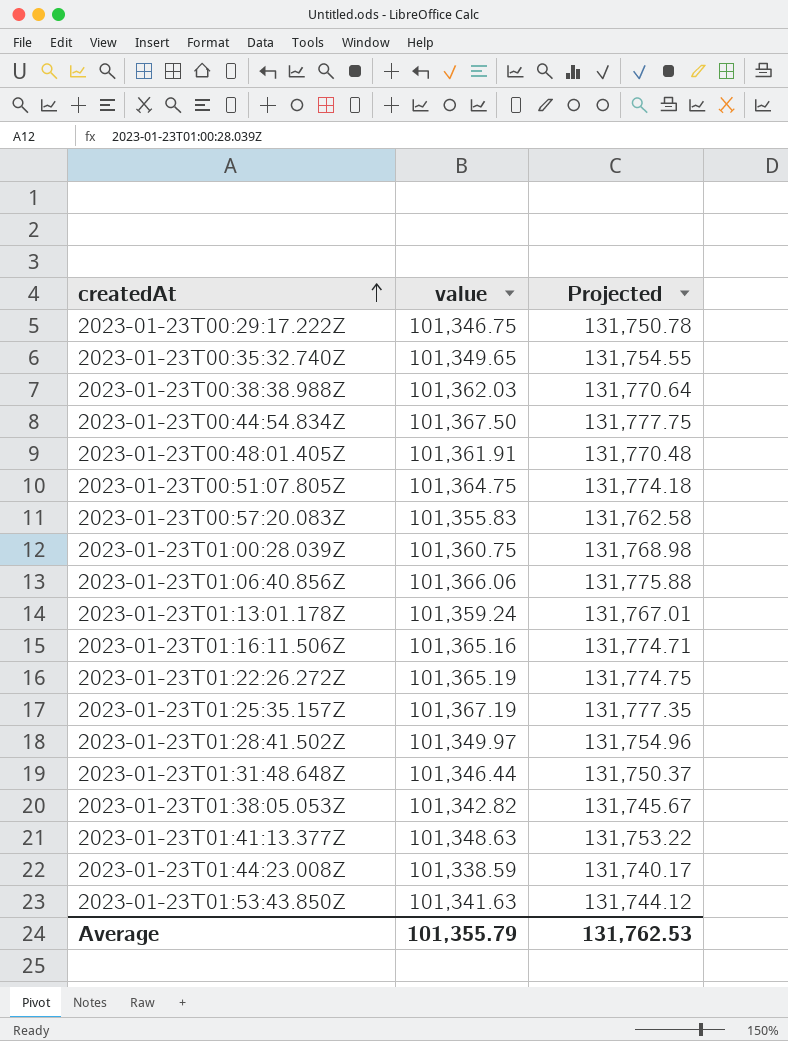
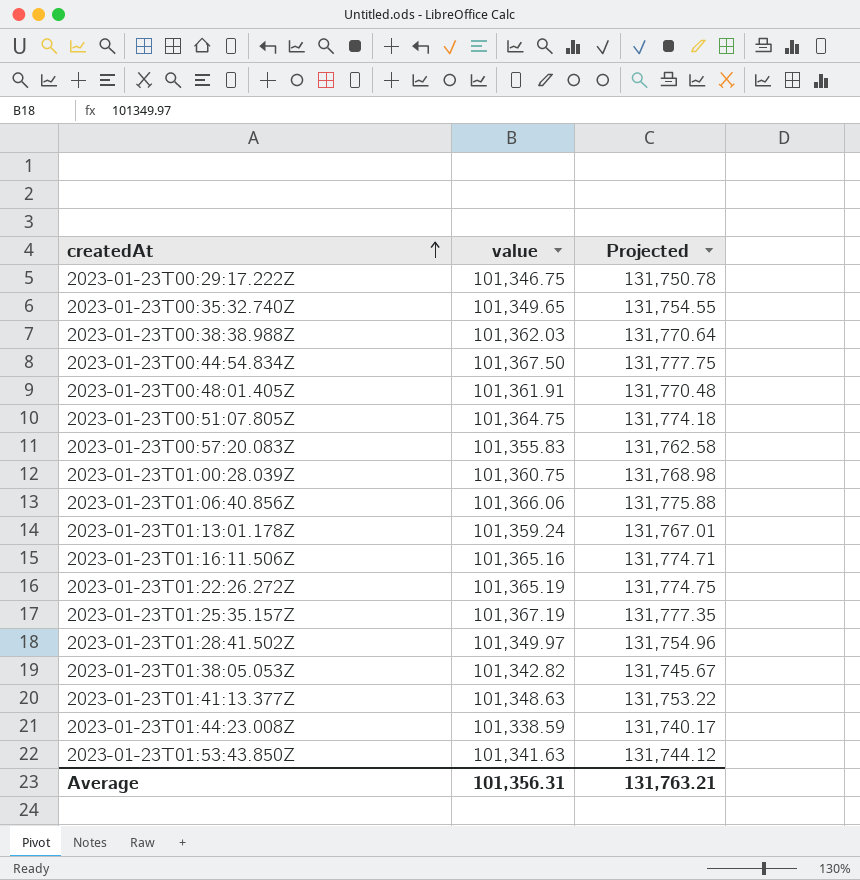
row 2023-01-23T01:31:48.648Z: 101,346.44 | 131,750.37 -> none
Average | value: 101,355.79 -> 101,356.31
Average | Projected: 131,762.53 -> 131,763.21

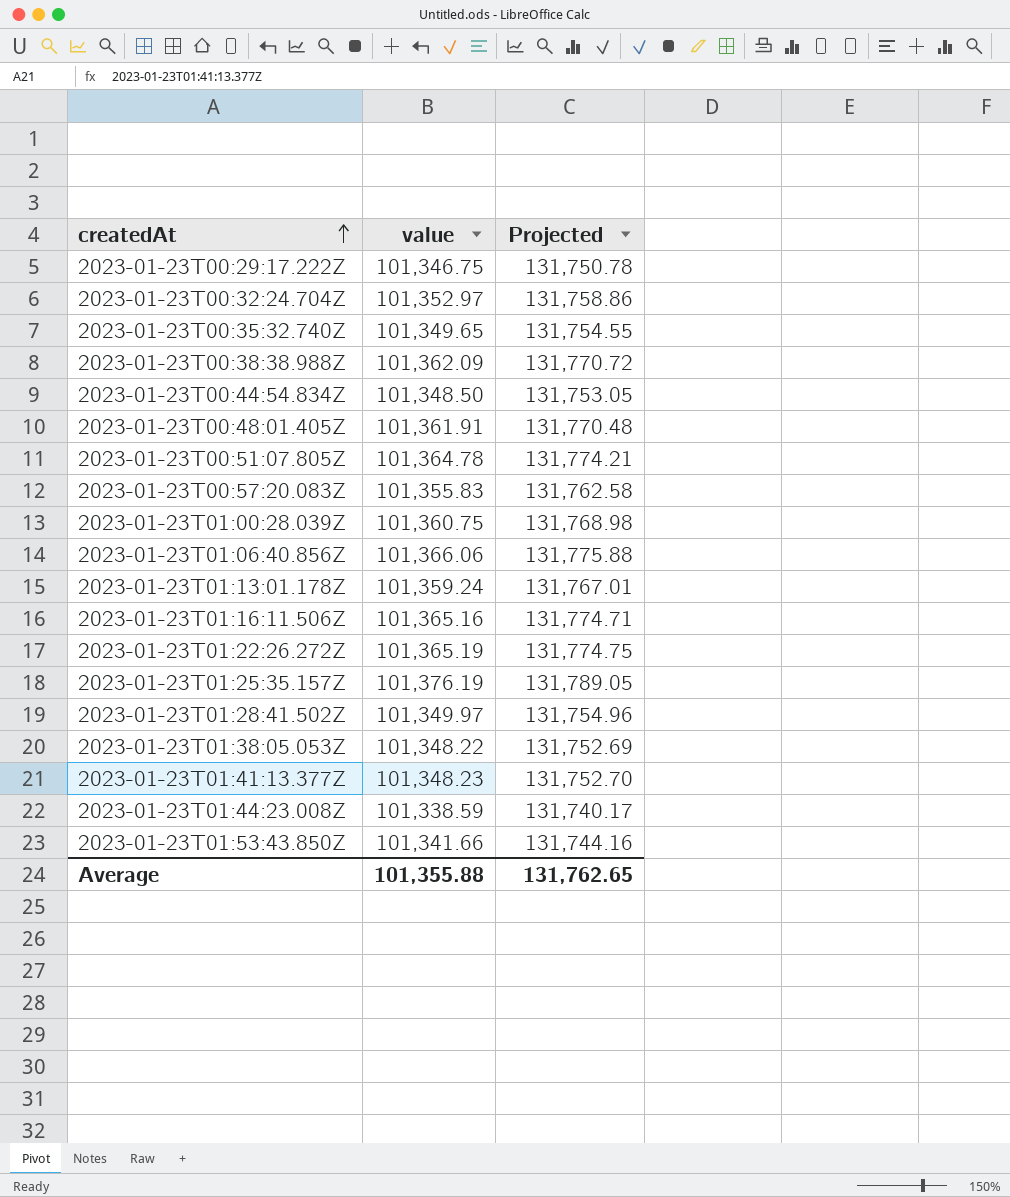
row 2023-01-23T00:32:24.704Z: none -> 101,352.97 | 131,758.86
2023-01-23T00:38:38.988Z | value: 101,362.03 -> 101,362.09
2023-01-23T00:38:38.988Z | Projected: 131,770.64 -> 131,770.72
2023-01-23T00:44:54.834Z | value: 101,367.50 -> 101,348.50
2023-01-23T00:44:54.834Z | Projected: 131,777.75 -> 131,753.05
2023-01-23T00:51:07.805Z | value: 101,364.75 -> 101,364.78
2023-01-23T00:51:07.805Z | Projected: 131,774.18 -> 131,774.21
2023-01-23T01:25:35.157Z | value: 101,367.19 -> 101,376.19
2023-01-23T01:25:35.157Z | Projected: 131,777.35 -> 131,789.05
2023-01-23T01:38:05.053Z | value: 101,342.82 -> 101,348.22
2023-01-23T01:38:05.053Z | Projected: 131,745.67 -> 131,752.69
2023-01-23T01:41:13.377Z | value: 101,348.63 -> 101,348.23
2023-01-23T01:41:13.377Z | Projected: 131,753.22 -> 131,752.70
2023-01-23T01:53:43.850Z | value: 101,341.63 -> 101,341.66
2023-01-23T01:53:43.850Z | Projected: 131,744.12 -> 131,744.16
Average | value: 101,356.31 -> 101,355.88
Average | Projected: 131,763.21 -> 131,762.65

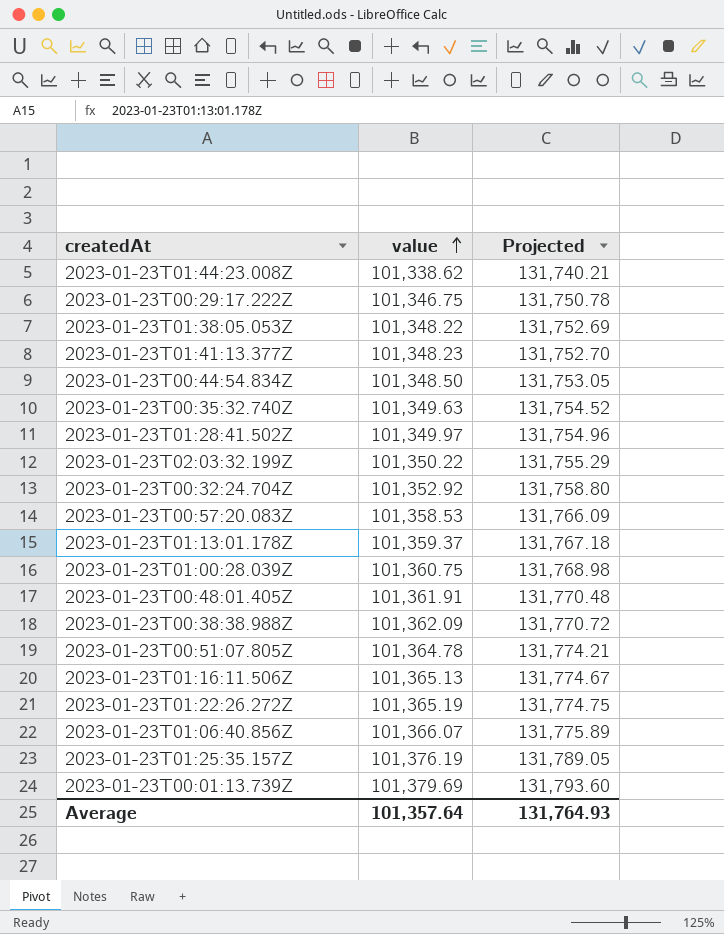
row order: createdAt ascending -> value ascending
row 2023-01-23T01:53:43.850Z: 101,341.66 | 131,744.16 -> none
2023-01-23T01:44:23.008Z | value: 101,338.59 -> 101,338.62
2023-01-23T01:44:23.008Z | Projected: 131,740.17 -> 131,740.21
2023-01-23T00:35:32.740Z | value: 101,349.65 -> 101,349.63
2023-01-23T00:35:32.740Z | Projected: 131,754.55 -> 131,754.52
row 2023-01-23T02:03:32.199Z: none -> 101,350.22 | 131,755.29
2023-01-23T00:32:24.704Z | value: 101,352.97 -> 101,352.92
2023-01-23T00:32:24.704Z | Projected: 131,758.86 -> 131,758.80
2023-01-23T00:57:20.083Z | value: 101,355.83 -> 101,358.53
2023-01-23T00:57:20.083Z | Projected: 131,762.58 -> 131,766.09
2023-01-23T01:13:01.178Z | value: 101,359.24 -> 101,359.37
2023-01-23T01:13:01.178Z | Projected: 131,767.01 -> 131,767.18
2023-01-23T01:16:11.506Z | value: 101,365.16 -> 101,365.13
2023-01-23T01:16:11.506Z | Projected: 131,774.71 -> 131,774.67
2023-01-23T01:06:40.856Z | value: 101,366.06 -> 101,366.07
2023-01-23T01:06:40.856Z | Projected: 131,775.88 -> 131,775.89
row 2023-01-23T00:01:13.739Z: none -> 101,379.69 | 131,793.60
Average | value: 101,355.88 -> 101,357.64
Average | Projected: 131,762.65 -> 131,764.93

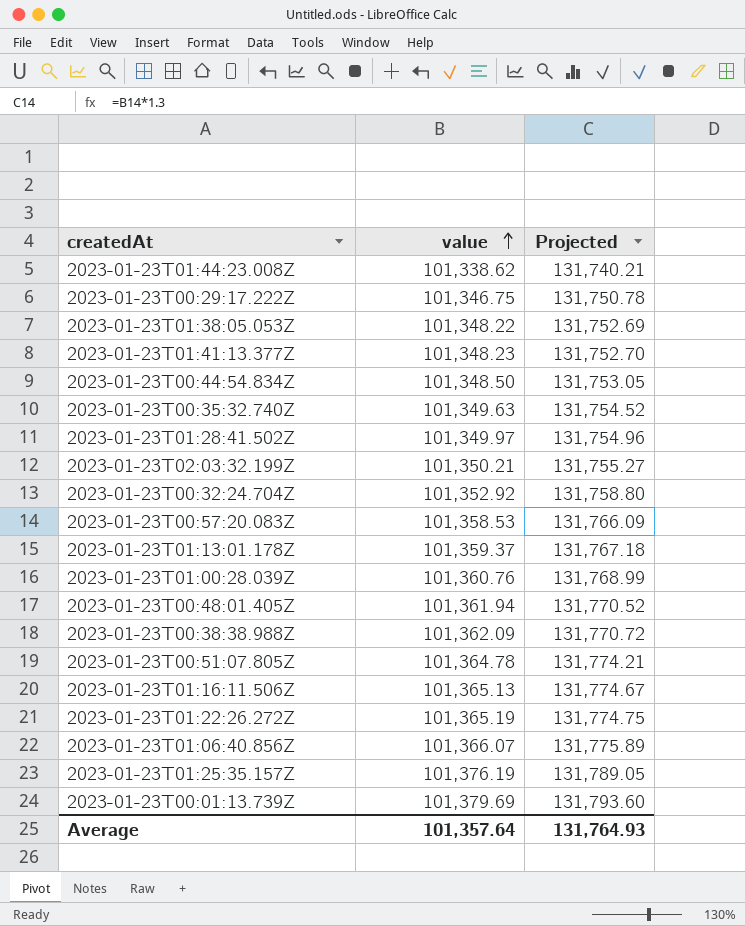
2023-01-23T02:03:32.199Z | value: 101,350.22 -> 101,350.21
2023-01-23T02:03:32.199Z | Projected: 131,755.29 -> 131,755.27
2023-01-23T01:00:28.039Z | value: 101,360.75 -> 101,360.76
2023-01-23T01:00:28.039Z | Projected: 131,768.98 -> 131,768.99
2023-01-23T00:48:01.405Z | value: 101,361.91 -> 101,361.94
2023-01-23T00:48:01.405Z | Projected: 131,770.48 -> 131,770.52

